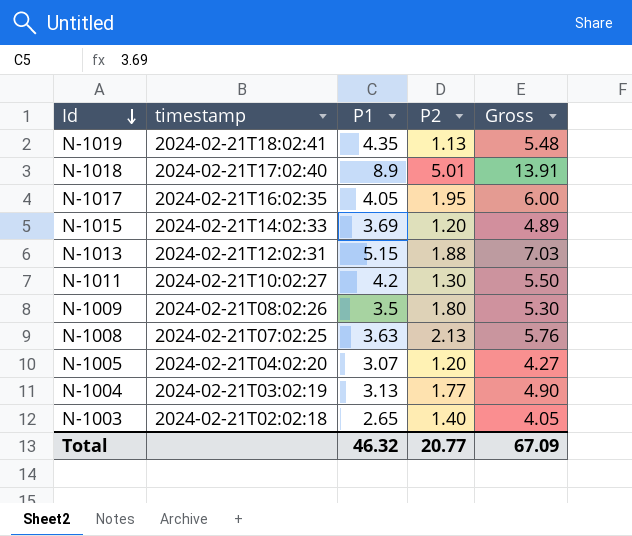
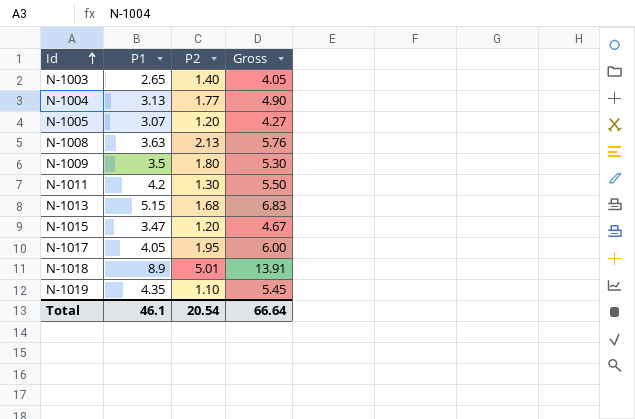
row order: Id descending -> Id ascending
column timestamp | position: 2 -> none
N-1013 | P2: 1.88 -> 1.68
N-1013 | Gross: 7.03 -> 6.83
N-1015 | P1: 3.69 -> 3.47
N-1015 | Gross: 4.89 -> 4.67
N-1019 | P2: 1.13 -> 1.10
N-1019 | Gross: 5.48 -> 5.45
Total | P1: 46.32 -> 46.1
Total | P2: 20.77 -> 20.54
Total | Gross: 67.09 -> 66.64

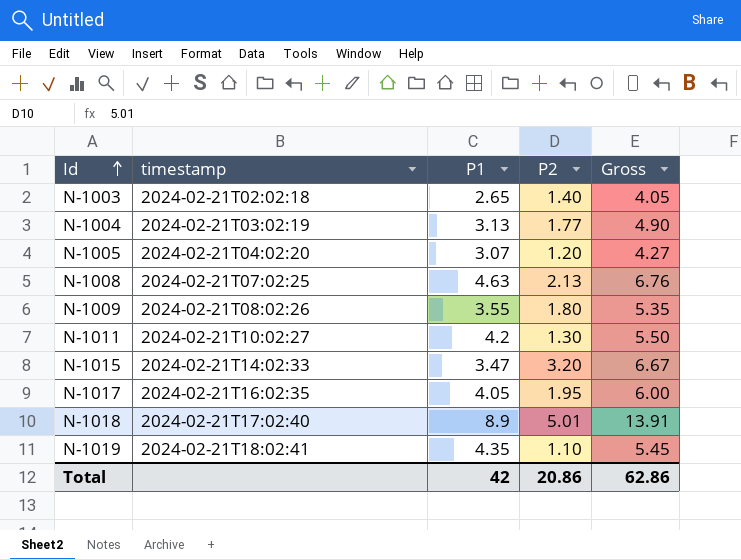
column timestamp | position: none -> 2
row N-1013: 5.15 | 1.68 | 6.83 -> none
N-1008 | P1: 3.63 -> 4.63
N-1008 | Gross: 5.76 -> 6.76
N-1009 | P1: 3.5 -> 3.55
N-1009 | Gross: 5.30 -> 5.35
N-1015 | P2: 1.20 -> 3.20
N-1015 | Gross: 4.67 -> 6.67
Total | P1: 46.1 -> 42
Total | P2: 20.54 -> 20.86
Total | Gross: 66.64 -> 62.86

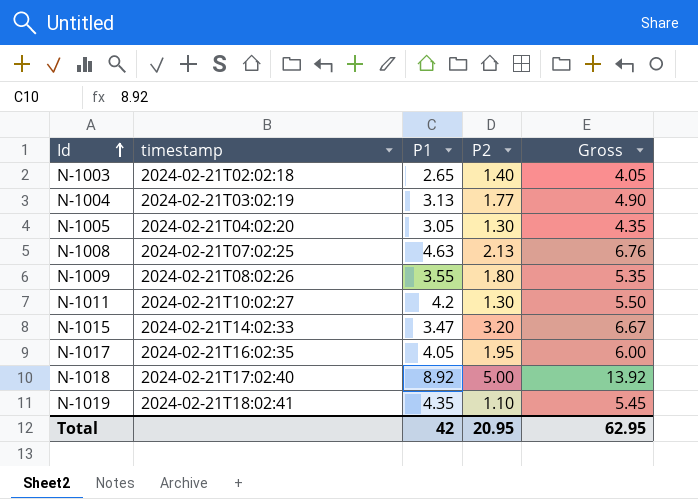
N-1005 | P1: 3.07 -> 3.05
N-1005 | P2: 1.20 -> 1.30
N-1005 | Gross: 4.27 -> 4.35
N-1018 | P1: 8.9 -> 8.92
N-1018 | P2: 5.01 -> 5.00
N-1018 | Gross: 13.91 -> 13.92
Total | P2: 20.86 -> 20.95
Total | Gross: 62.86 -> 62.95

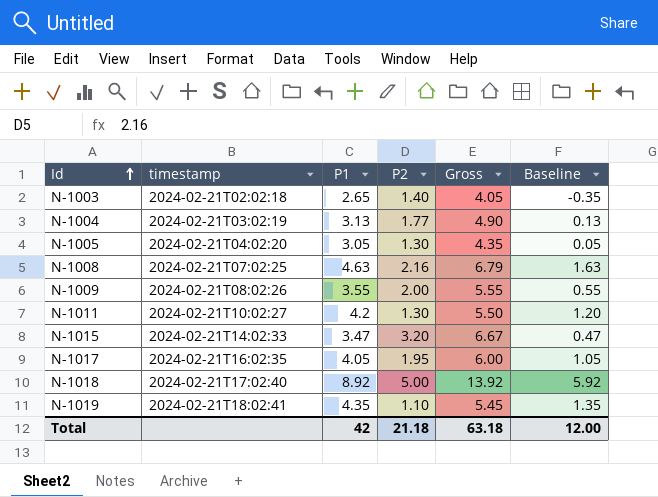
column Baseline | formula: none -> [P1] - 3
N-1008 | P2: 2.13 -> 2.16
N-1008 | Gross: 6.76 -> 6.79
N-1009 | P2: 1.80 -> 2.00
N-1009 | Gross: 5.35 -> 5.55
Total | P2: 20.95 -> 21.18
Total | Gross: 62.95 -> 63.18

